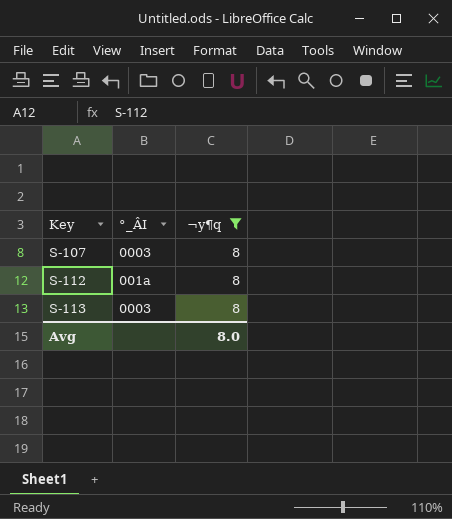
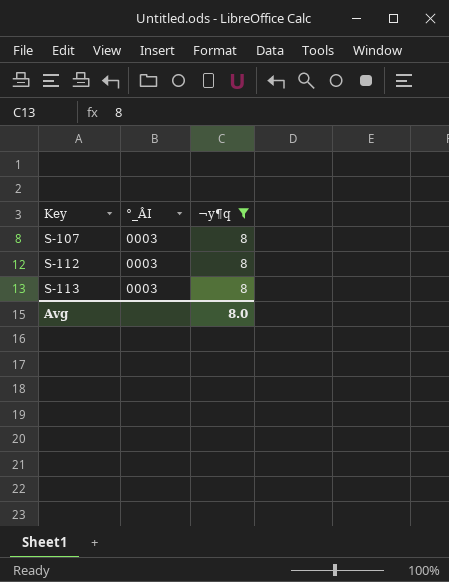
S-112 | °_ÂI: 001a -> 0003

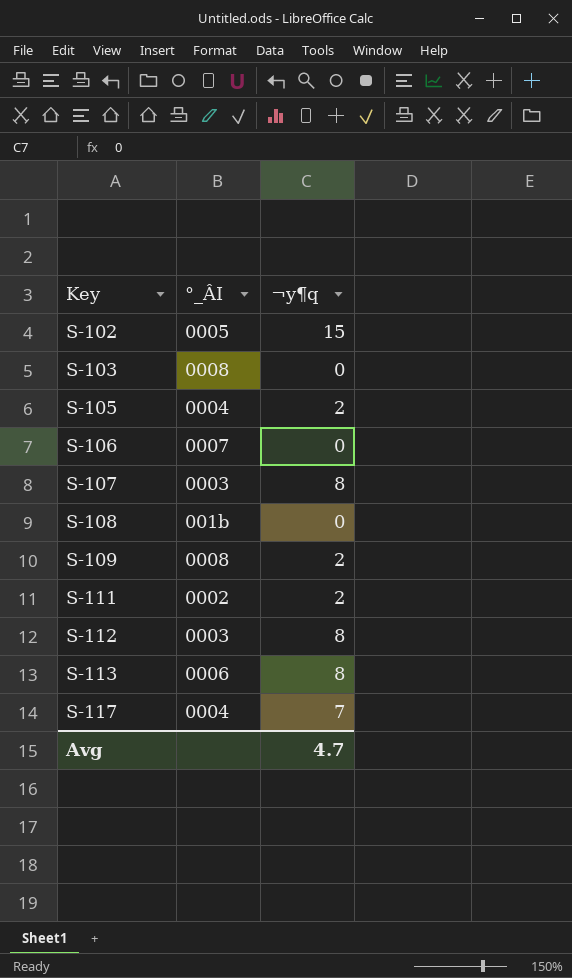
filter: ¬y¶q = 8 -> none
S-113 | °_ÂI: 0003 -> 0006
Avg | ¬y¶q: 8.0 -> 4.7

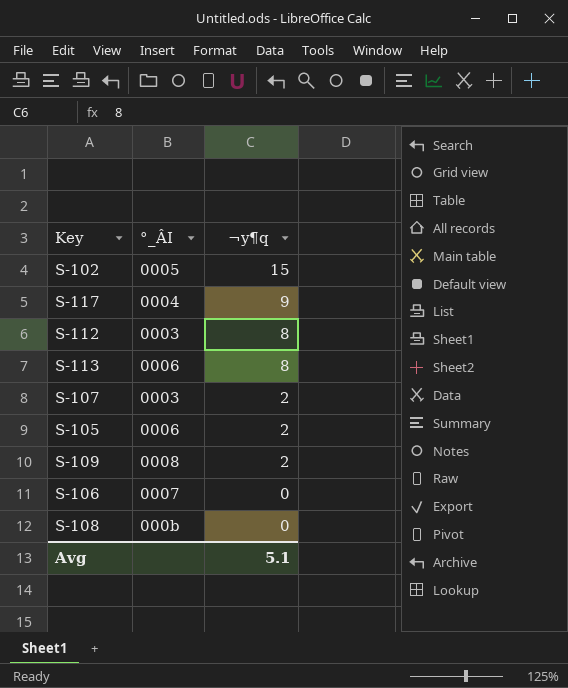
row order: Key ascending -> ¬y¶q descending
row S-103: 0008 | 0 -> none
row S-111: 0002 | 2 -> none
S-117 | ¬y¶q: 7 -> 9
S-107 | ¬y¶q: 8 -> 2
S-105 | °_ÂI: 0004 -> 0006
S-108 | °_ÂI: 001b -> 000b
Avg | ¬y¶q: 4.7 -> 5.1

